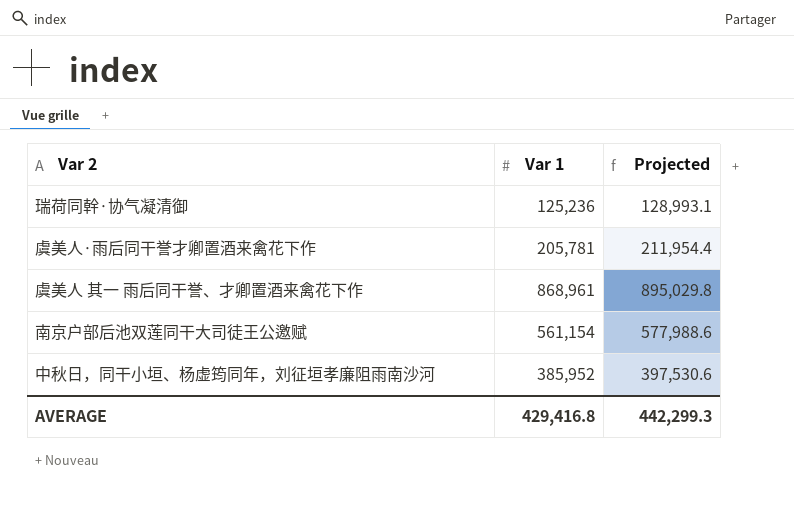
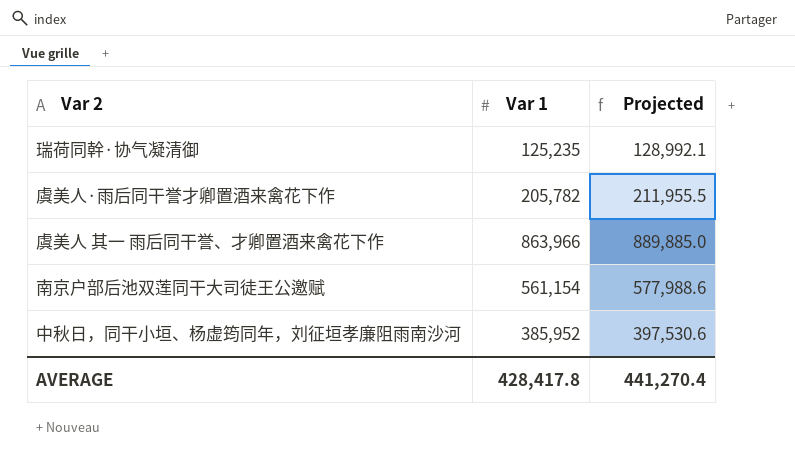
瑞荷同幹·协气凝清御 | Var 1: 125,236 -> 125,235
瑞荷同幹·协气凝清御 | Projected: 128,993.1 -> 128,992.1
虞美人·雨后同干誉才卿置酒来禽花下作 | Var 1: 205,781 -> 205,782
虞美人·雨后同干誉才卿置酒来禽花下作 | Projected: 211,954.4 -> 211,955.5
虞美人 其一 雨后同干誉、才卿置酒来禽花下作 | Var 1: 868,961 -> 863,966
虞美人 其一 雨后同干誉、才卿置酒来禽花下作 | Projected: 895,029.8 -> 889,885.0
AVERAGE | Var 1: 429,416.8 -> 428,417.8
AVERAGE | Projected: 442,299.3 -> 441,270.4

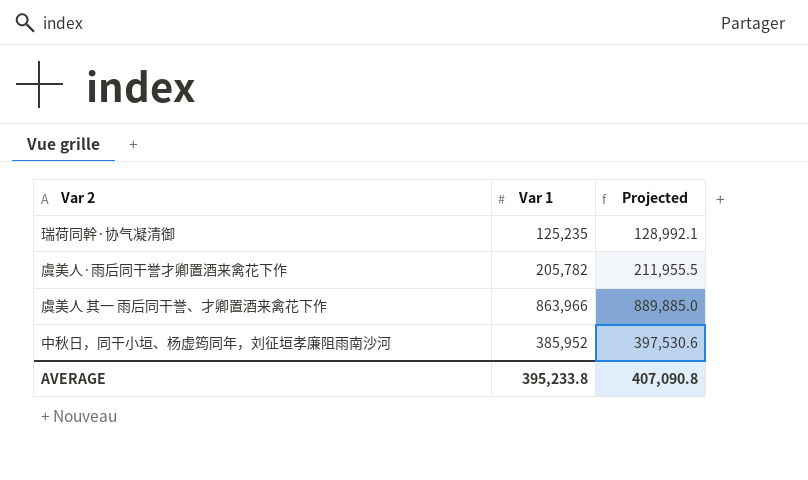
row 南京户部后池双莲同干大司徒王公邀赋: 561,154 | 577,988.6 -> none
AVERAGE | Var 1: 428,417.8 -> 395,233.8
AVERAGE | Projected: 441,270.4 -> 407,090.8

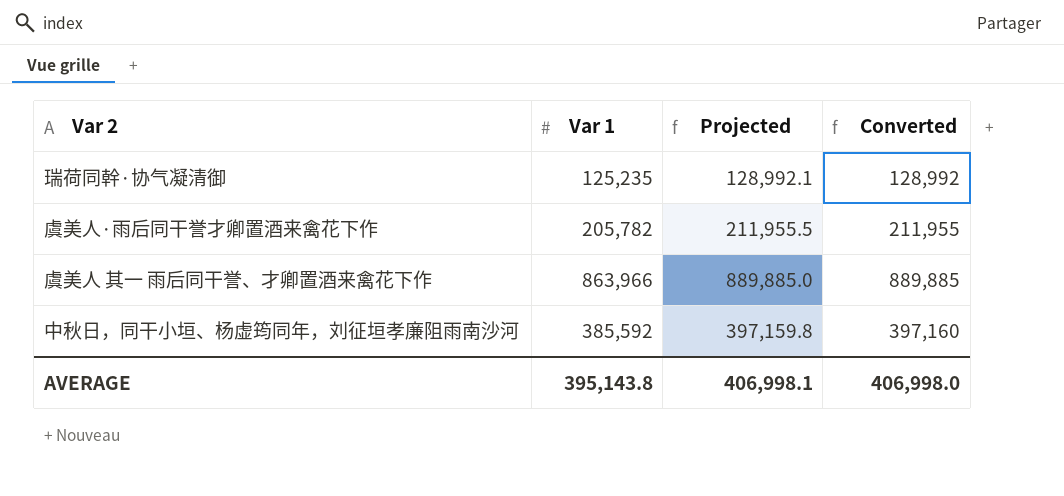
column Converted | formula: none -> [Var 1] * 1.03
中秋日，同干小垣、杨虚筠同年，刘征垣孝廉阻雨南沙河 | Var 1: 385,952 -> 385,592
中秋日，同干小垣、杨虚筠同年，刘征垣孝廉阻雨南沙河 | Projected: 397,530.6 -> 397,159.8
AVERAGE | Var 1: 395,233.8 -> 395,143.8
AVERAGE | Projected: 407,090.8 -> 406,998.1

